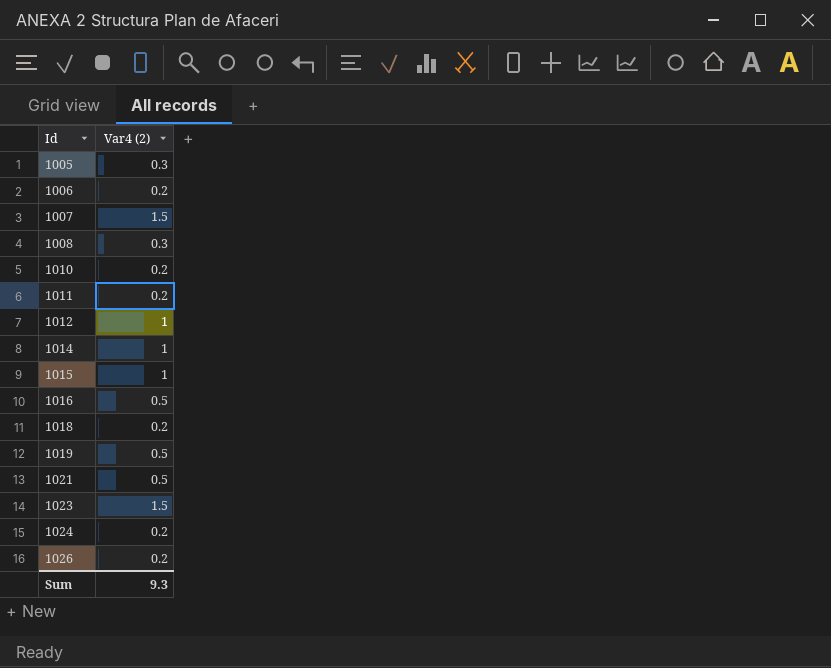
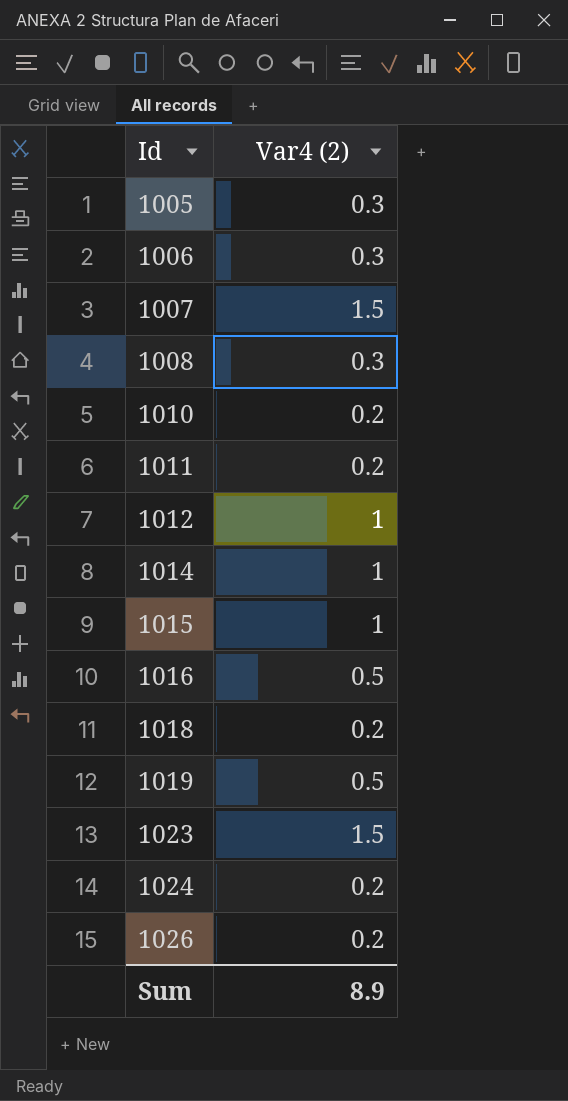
row 1021: 0.5 -> none
1006 | Var4 (2): 0.2 -> 0.3
Sum | Var4 (2): 9.3 -> 8.9

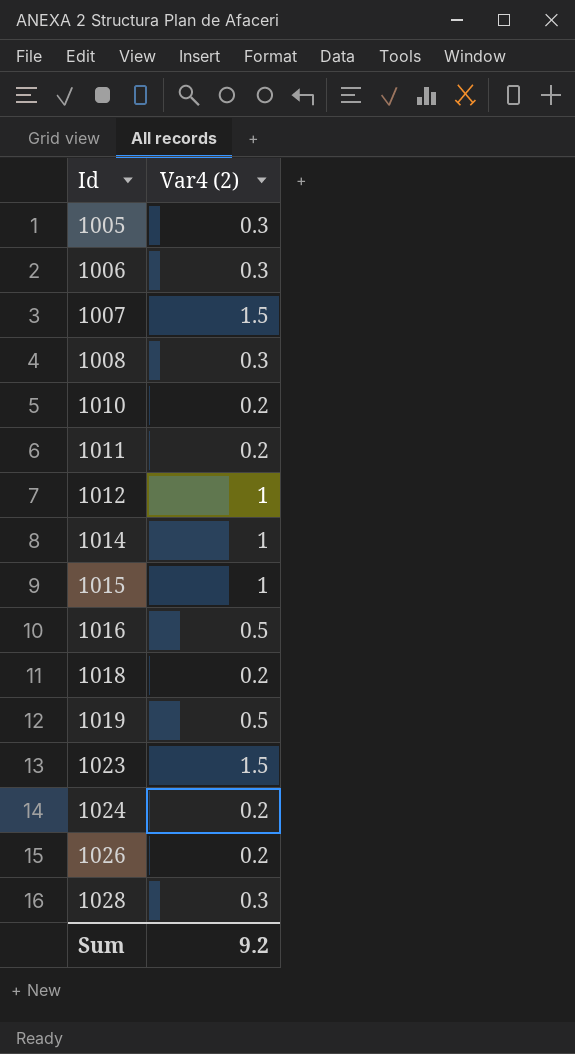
row 1028: none -> 0.3
Sum | Var4 (2): 8.9 -> 9.2

